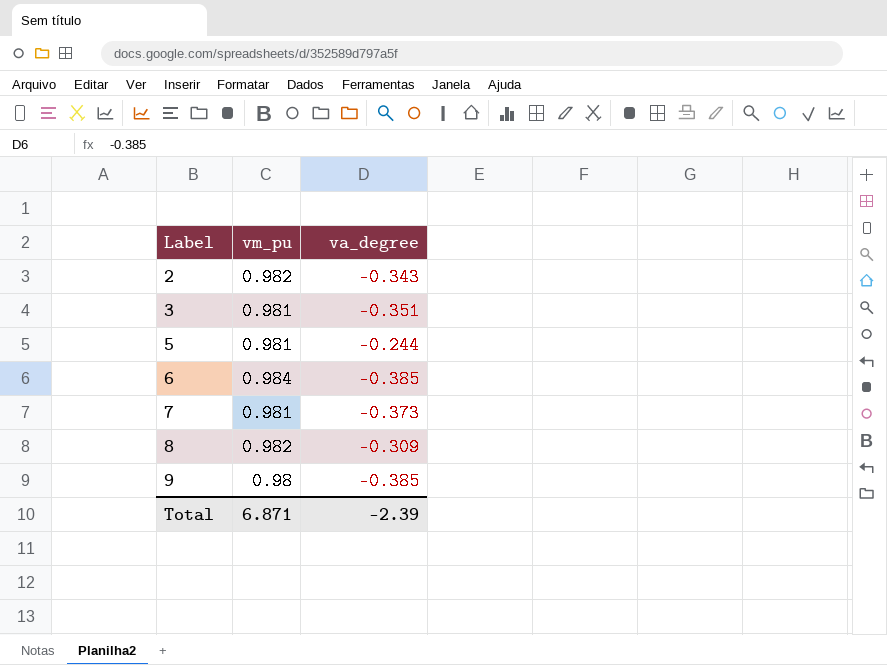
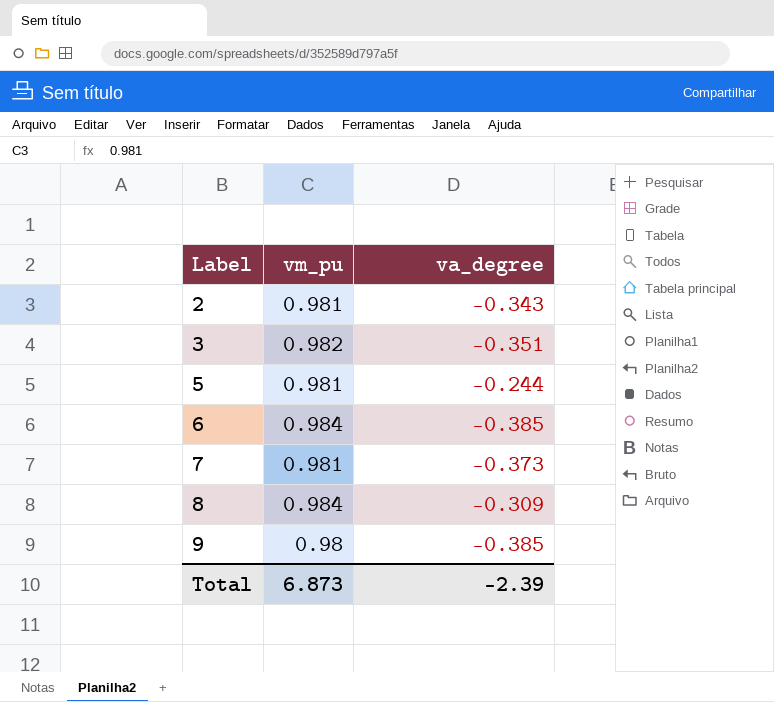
2 | vm_pu: 0.982 -> 0.981
3 | vm_pu: 0.981 -> 0.982
8 | vm_pu: 0.982 -> 0.984
Total | vm_pu: 6.871 -> 6.873

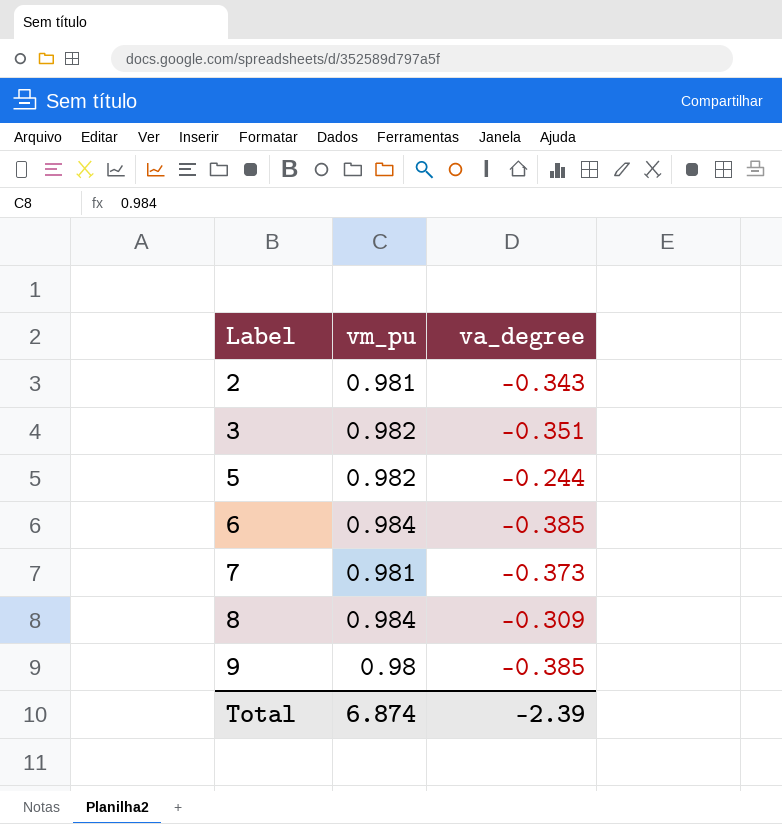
5 | vm_pu: 0.981 -> 0.982
Total | vm_pu: 6.873 -> 6.874

